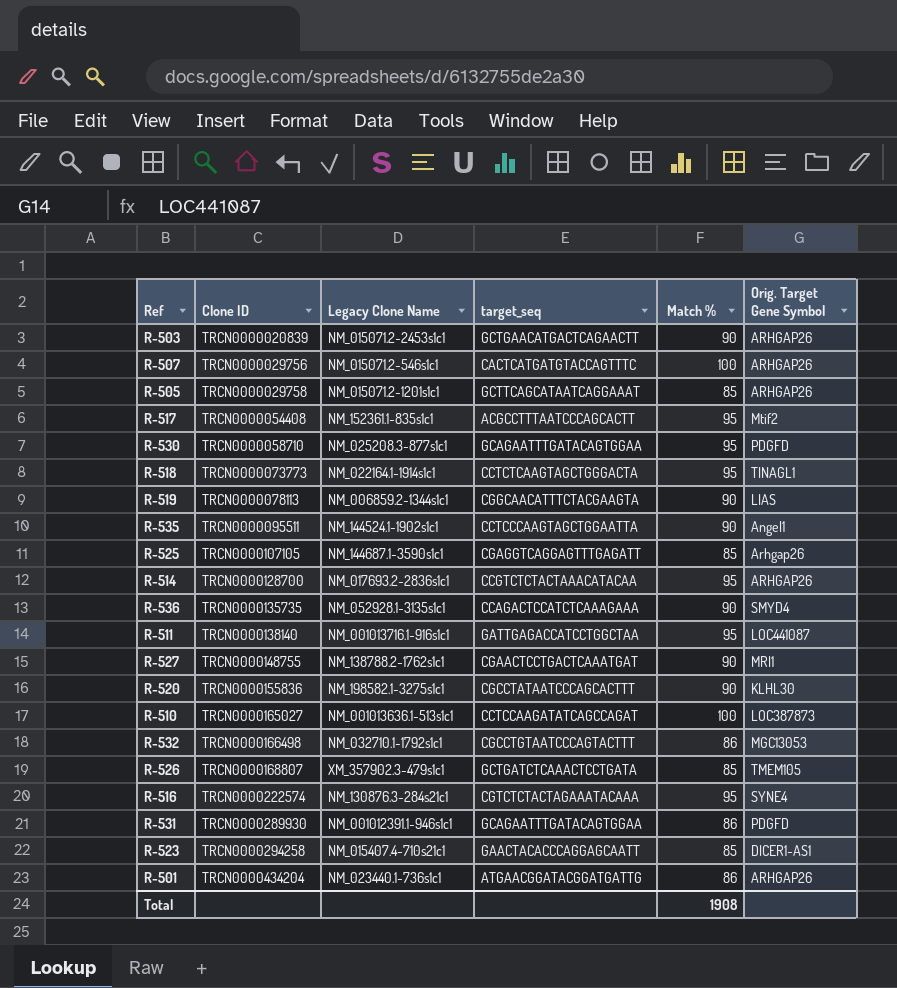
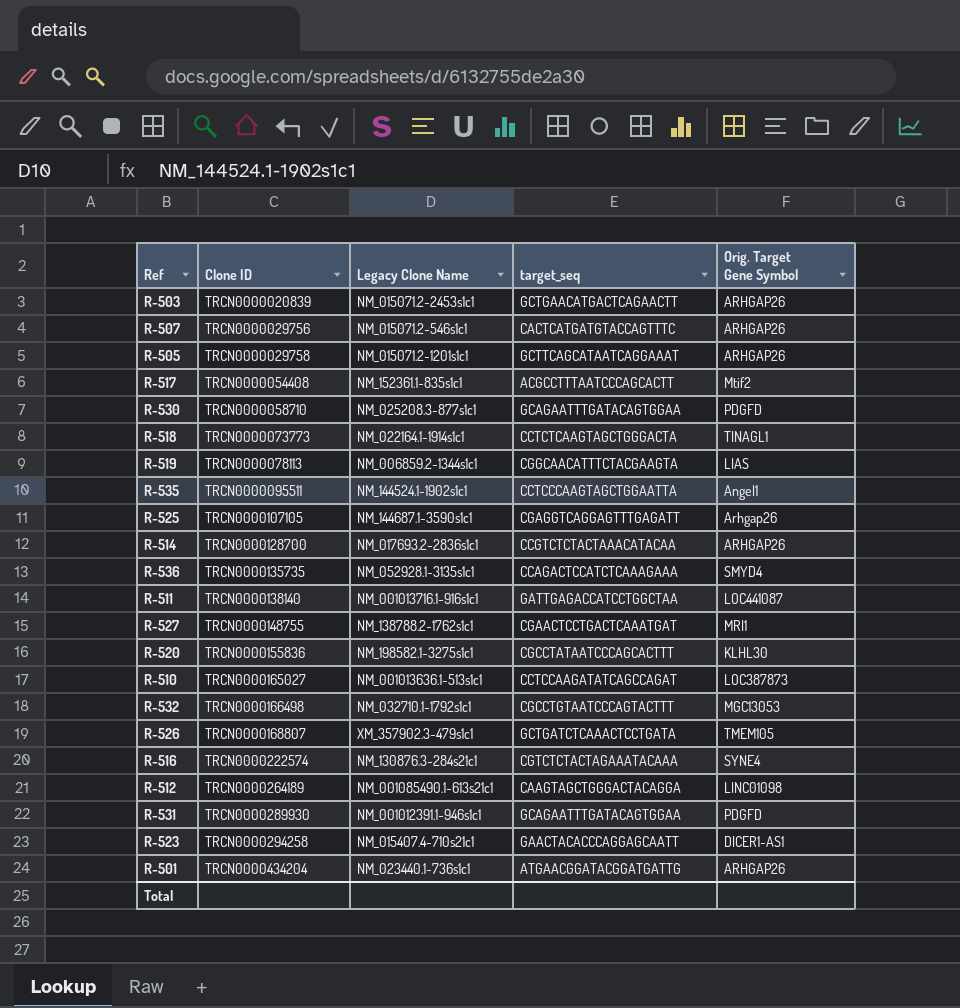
column Match % | position: 5 -> none
row R-512: none -> TRCN0000264189 | NM_001085490.1-613s21c1 | CAAGTAGCTGGGACTACAGGA | LINC01098

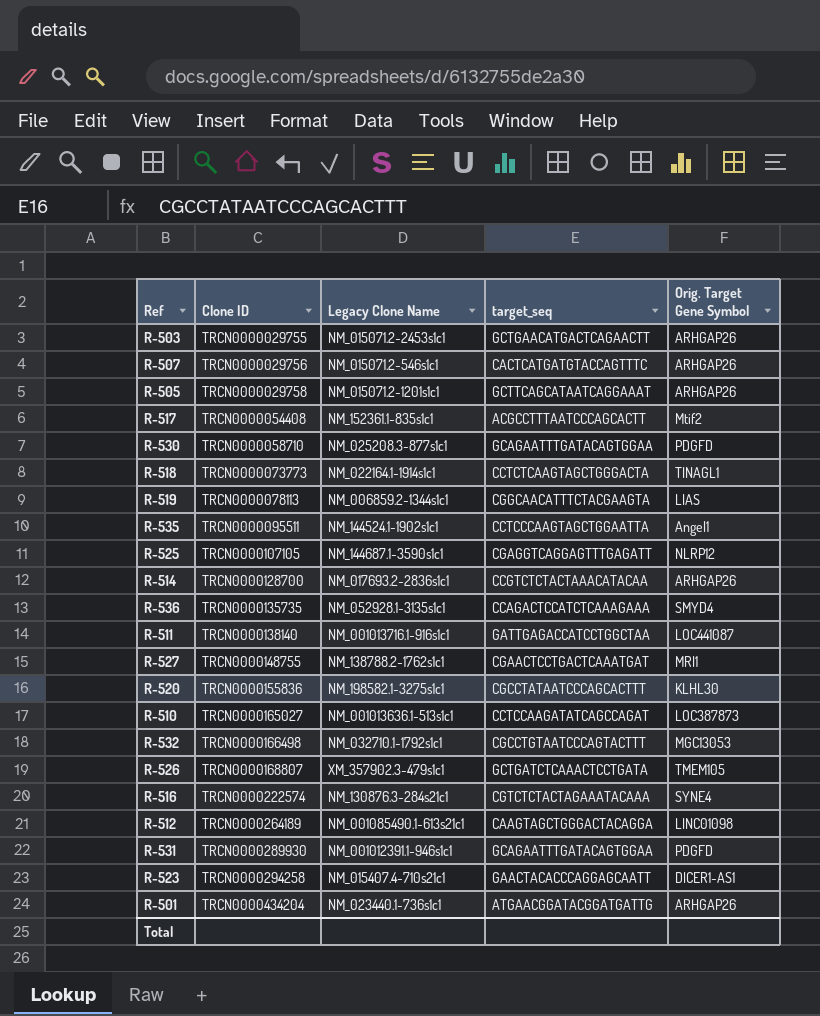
R-503 | Clone ID: TRCN0000020839 -> TRCN0000029755
R-525 | Orig. Target Gene Symbol: Arhgap26 -> NLRP12

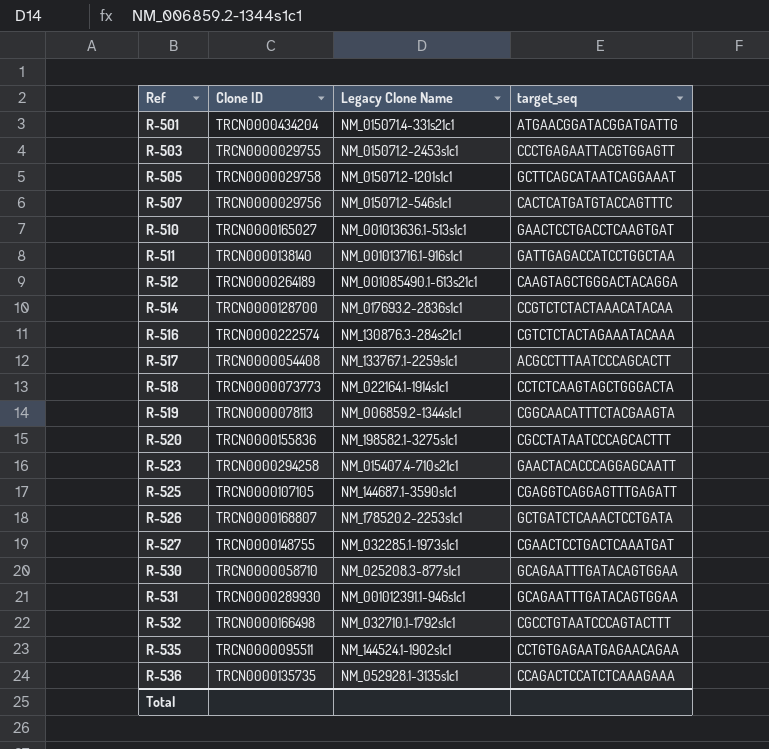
row order: Clone ID ascending -> Ref ascending
column Orig. Target Gene Symbol | position: 5 -> none
R-501 | Legacy Clone Name: NM_023440.1-736s1c1 -> NM_015071.4-331s21c1
R-503 | target_seq: GCTGAACATGACTCAGAACTT -> CCCTGAGAATTACGTGGAGTT
R-510 | target_seq: CCTCCAAGATATCAGCCAGAT -> GAACTCCTGACCTCAAGTGAT
R-517 | Legacy Clone Name: NM_152361.1-835s1c1 -> NM_133767.1-2259s1c1
R-526 | Legacy Clone Name: XM_357902.3-479s1c1 -> NM_178520.2-2253s1c1
R-527 | Legacy Clone Name: NM_138788.2-1762s1c1 -> NM_032285.1-1973s1c1
R-535 | target_seq: CCTCCCAAGTAGCTGGAATTA -> CCTGTGAGAATGAGAACAGAA

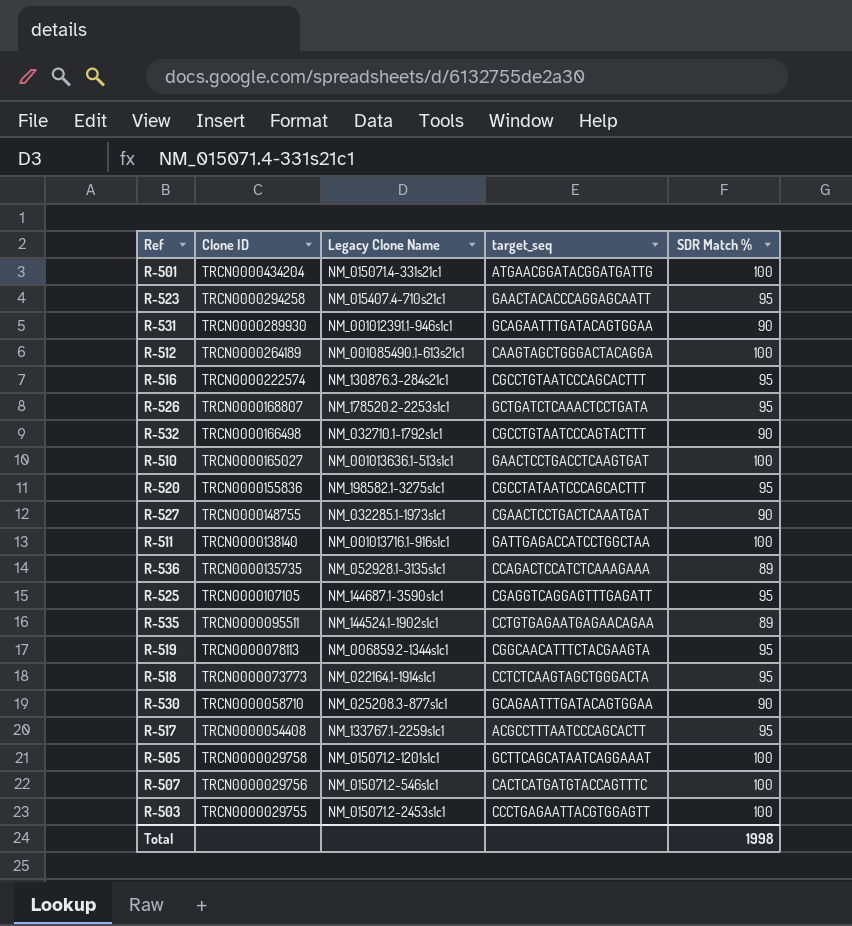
row order: Ref ascending -> Clone ID descending
column SDR Match % | position: none -> 5
row R-514: TRCN0000128700 | NM_017693.2-2836s1c1 | CCGTCTCTACTAAACATACAA -> none
R-516 | target_seq: CGTCTCTACTAGAAATACAAA -> CGCCTGTAATCCCAGCACTTT

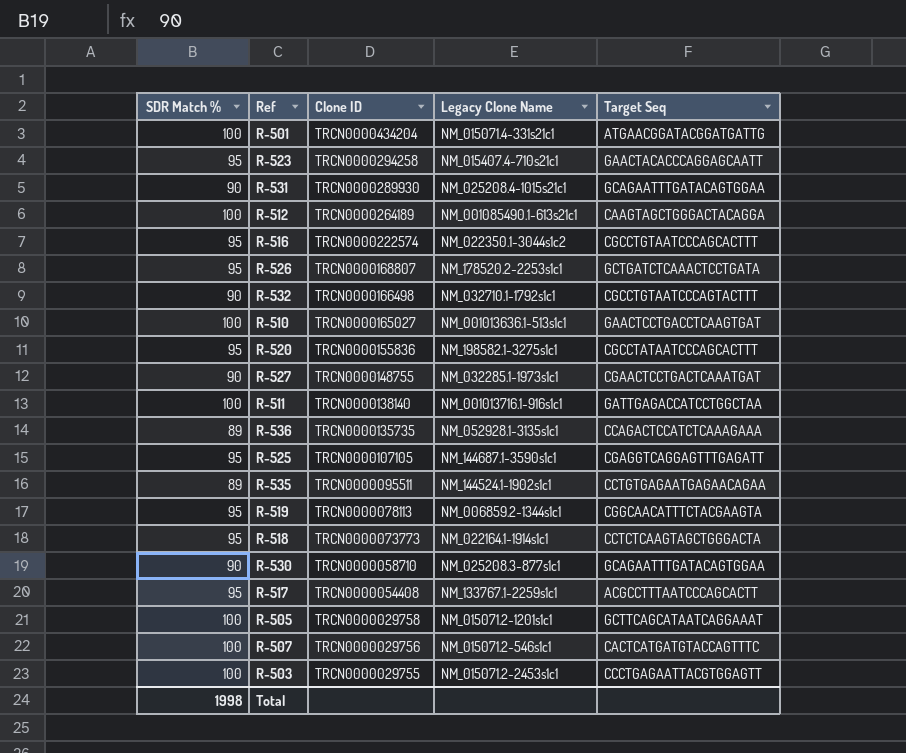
column SDR Match % | position: 5 -> 1
column name: target_seq -> Target Seq
R-531 | Legacy Clone Name: NM_001012391.1-946s1c1 -> NM_025208.4-1015s21c1
R-516 | Legacy Clone Name: NM_130876.3-284s21c1 -> NM_022350.1-3044s1c2

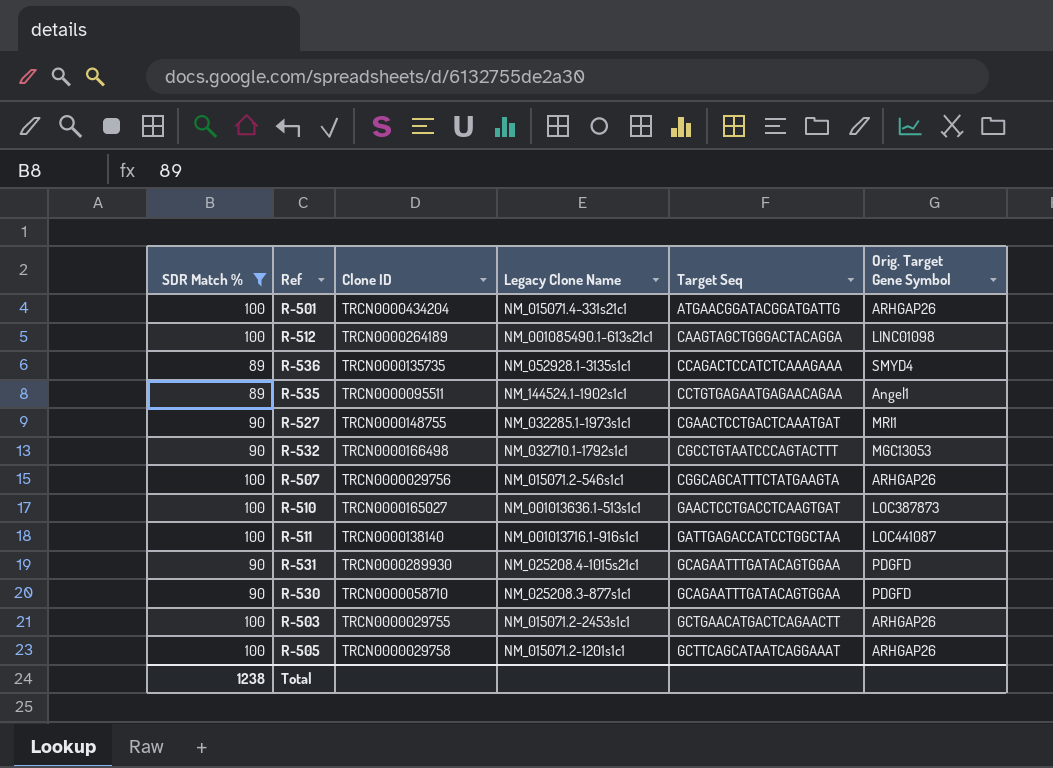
filter: none -> SDR Match % != 95
row order: Clone ID descending -> Target Seq ascending
column Orig. Target Gene Symbol | position: none -> 6
R-507 | Target Seq: CACTCATGATGTACCAGTTTC -> CGGCAGCATTTCTATGAAGTA
R-503 | Target Seq: CCCTGAGAATTACGTGGAGTT -> GCTGAACATGACTCAGAACTT
Total | SDR Match %: 1998 -> 1238

